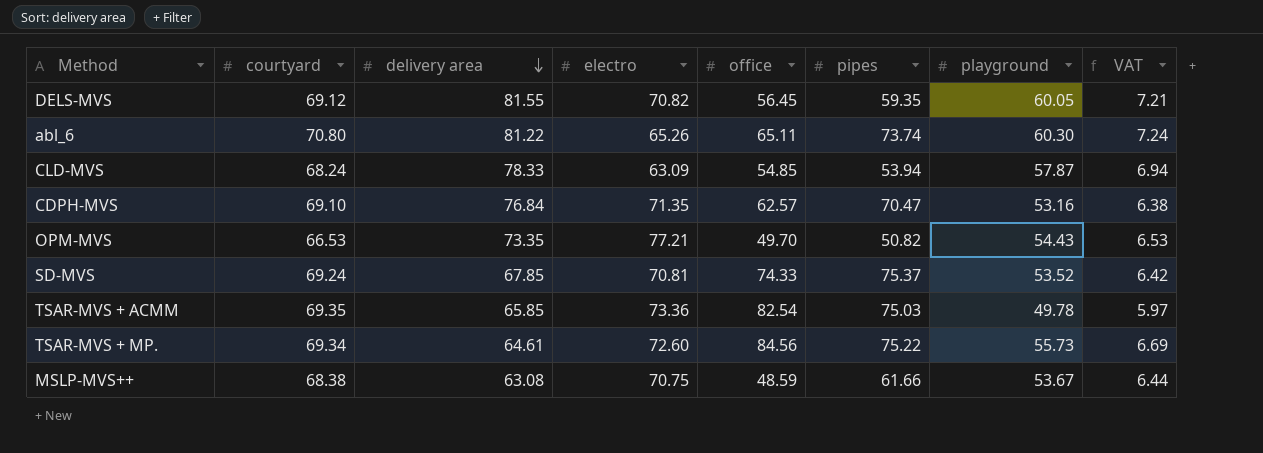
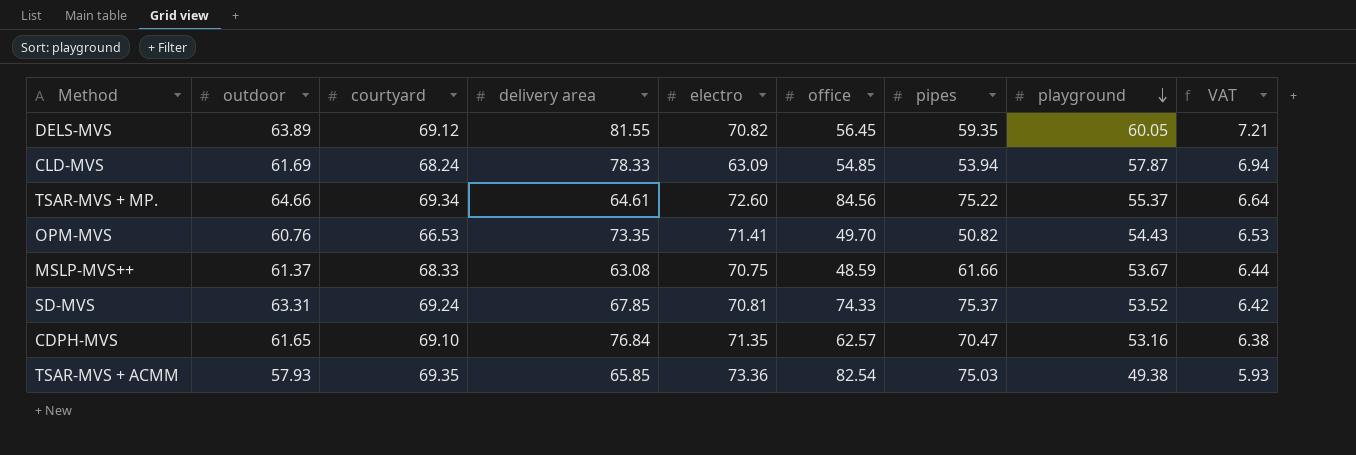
row order: delivery area descending -> playground descending
column outdoor | position: none -> 2
row abl_6: 70.80 | 81.22 | 65.26 | 65.11 | 73.74 | 60.30 | 7.24 -> none
TSAR-MVS + MP. | playground: 55.73 -> 55.37
TSAR-MVS + MP. | VAT: 6.69 -> 6.64
OPM-MVS | electro: 77.21 -> 71.41
MSLP-MVS++ | courtyard: 68.38 -> 68.33
TSAR-MVS + ACMM | playground: 49.78 -> 49.38
TSAR-MVS + ACMM | VAT: 5.97 -> 5.93

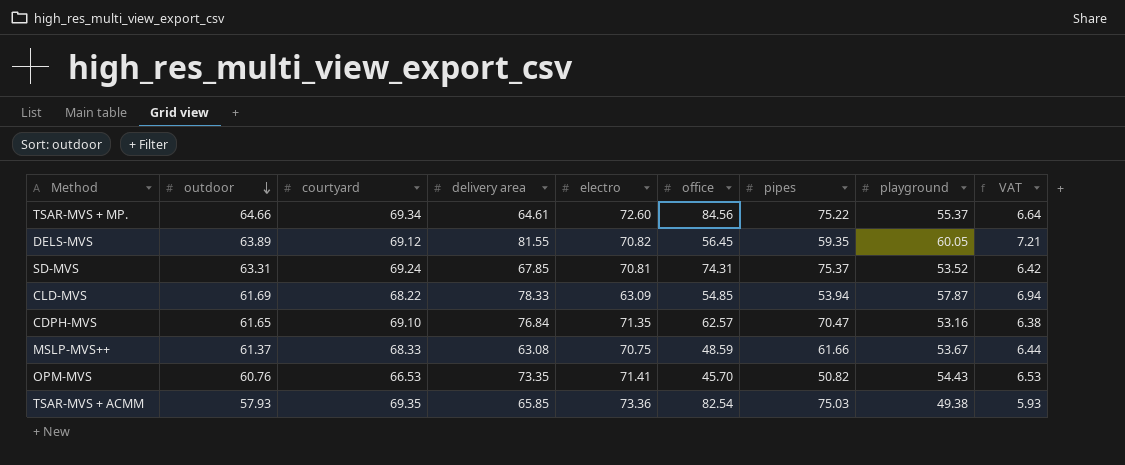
row order: playground descending -> outdoor descending
SD-MVS | office: 74.33 -> 74.31
CLD-MVS | courtyard: 68.24 -> 68.22
OPM-MVS | office: 49.70 -> 45.70

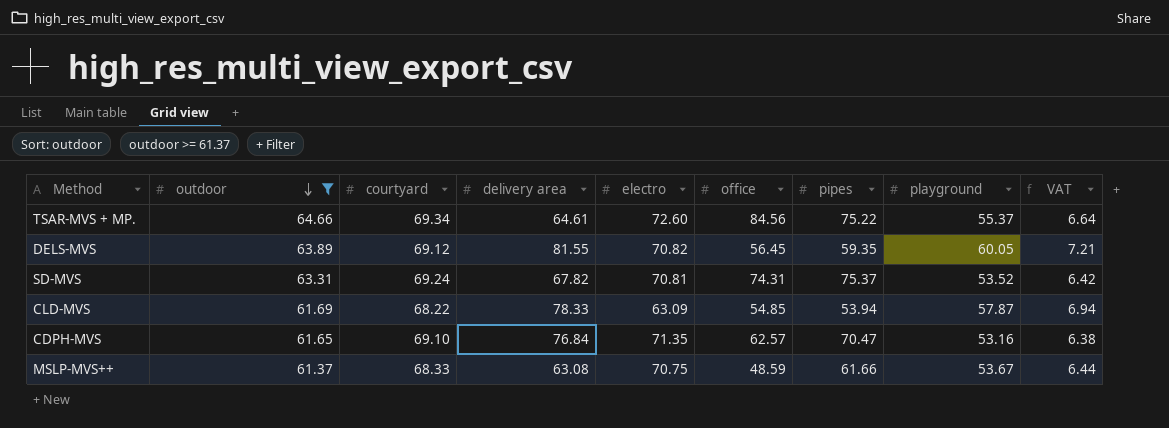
filter: none -> outdoor >= 61.37
SD-MVS | delivery area: 67.85 -> 67.82

